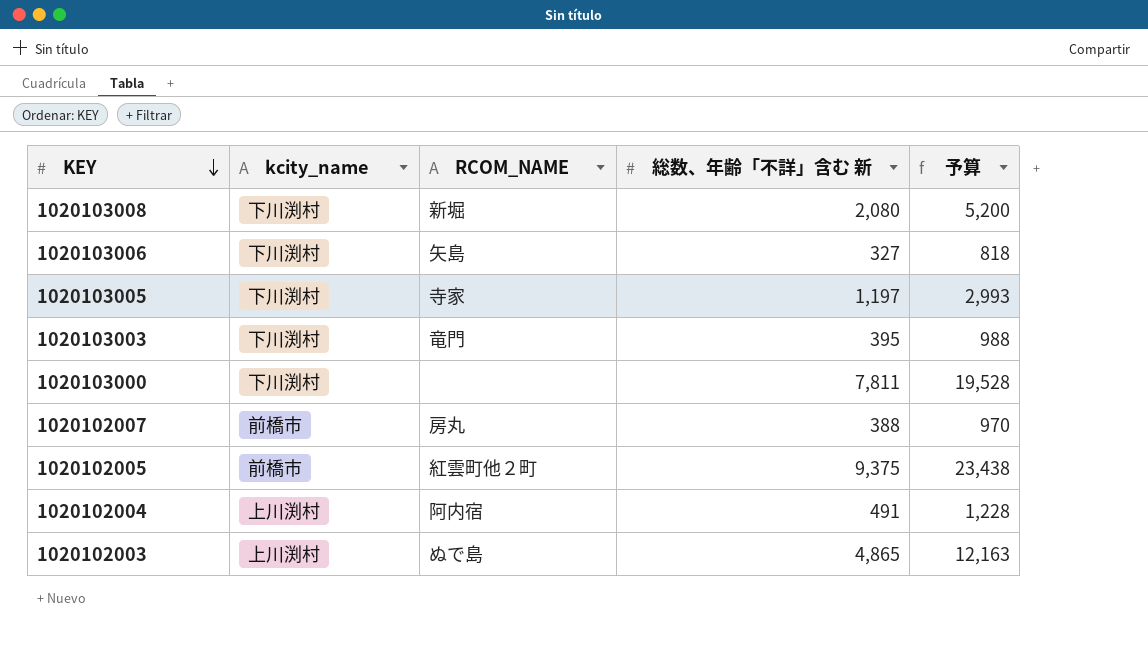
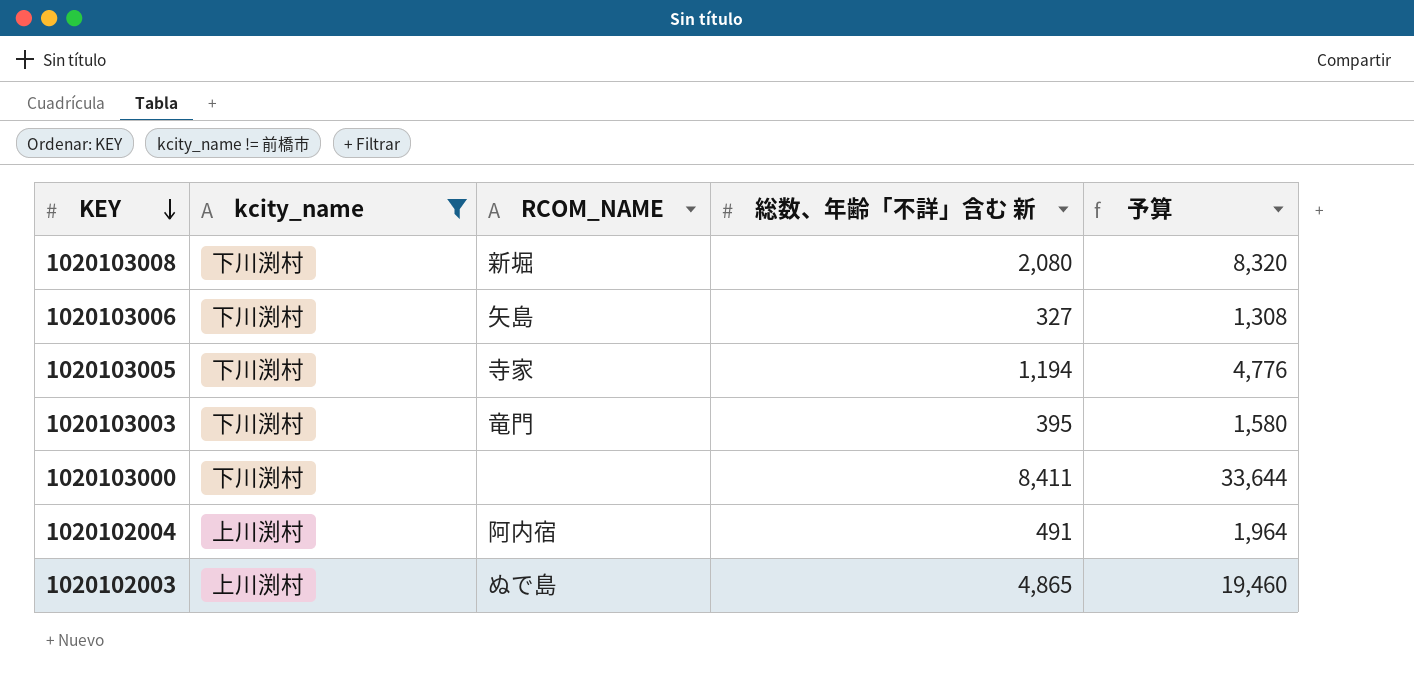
filter: none -> kcity_name != 前橋市
column 予算 | formula: [総数、年齢「不詳」含む 新] * 2.5 -> [総数、年齢「不詳」含む 新] * 4
1020103005 | 総数、年齢「不詳」含む 新: 1,197 -> 1,194
1020103000 | 総数、年齢「不詳」含む 新: 7,811 -> 8,411

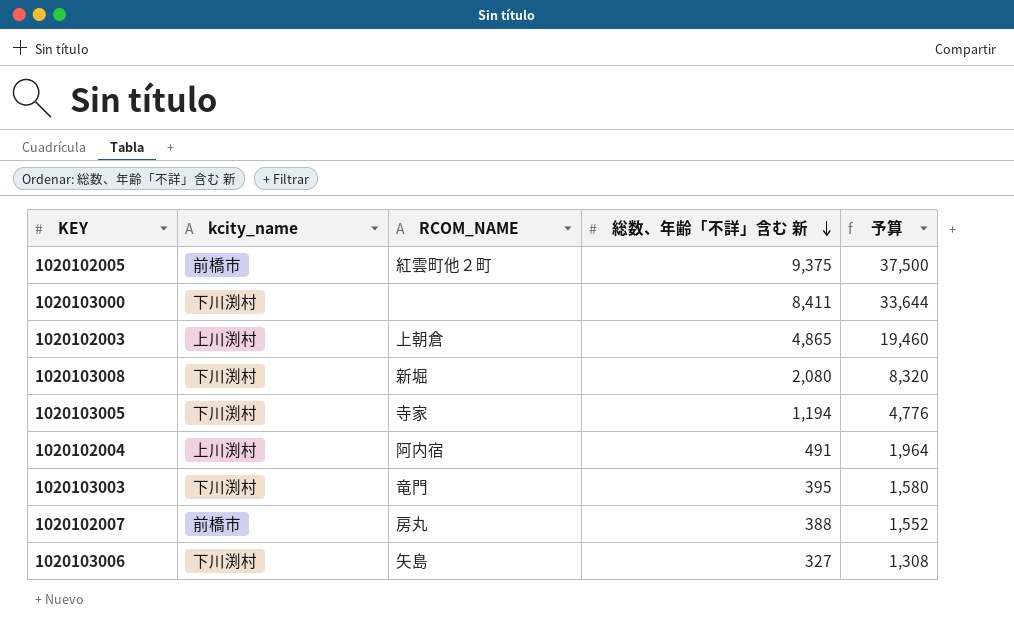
filter: kcity_name != 前橋市 -> none
row order: KEY descending -> 総数、年齢「不詳」含む 新 descending
1020102003 | RCOM_NAME: ぬで島 -> 上朝倉

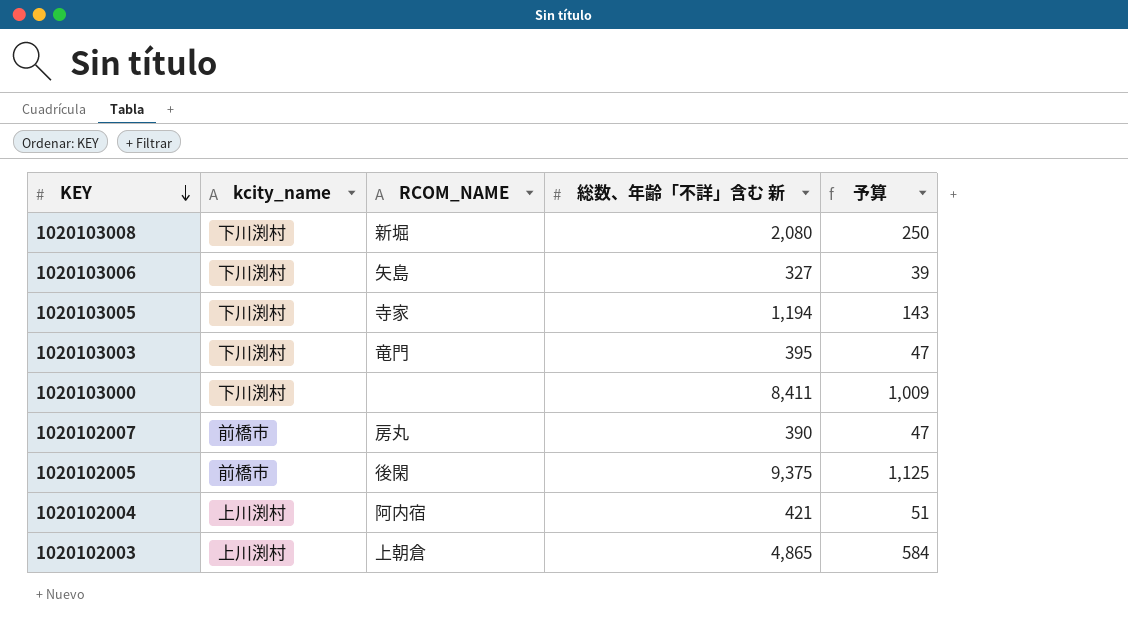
row order: 総数、年齢「不詳」含む 新 descending -> KEY descending
column 予算 | formula: [総数、年齢「不詳」含む 新] * 4 -> [総数、年齢「不詳」含む 新] * 0.12
1020102007 | 総数、年齢「不詳」含む 新: 388 -> 390
1020102005 | RCOM_NAME: 紅雲町他２町 -> 後閑
1020102004 | 総数、年齢「不詳」含む 新: 491 -> 421

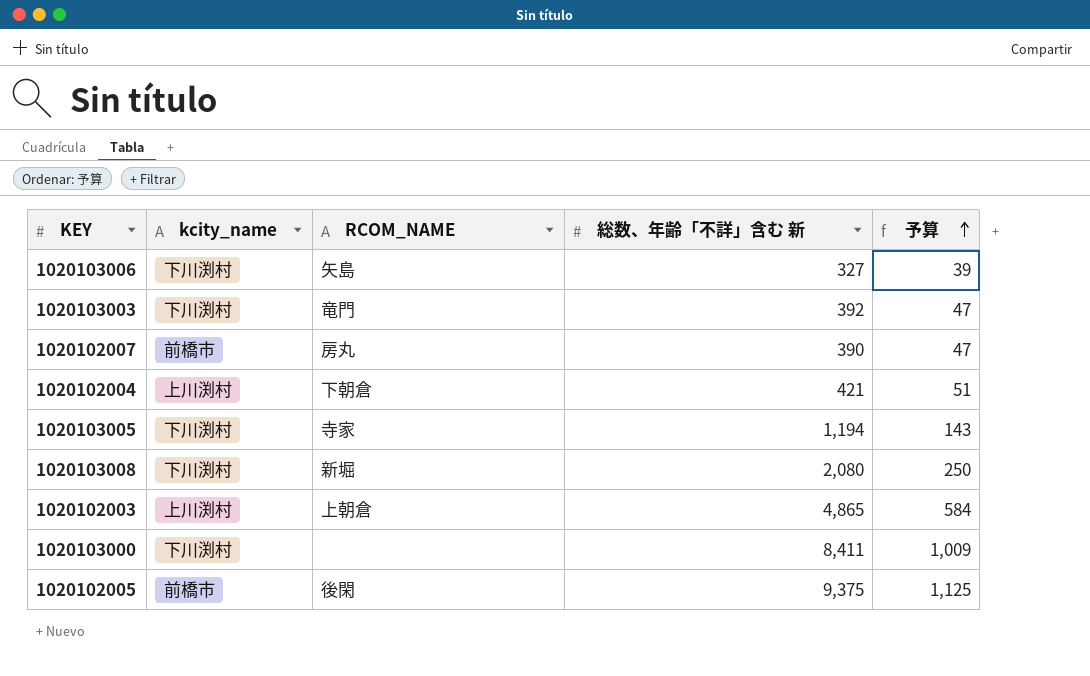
row order: KEY descending -> 予算 ascending
1020103003 | 総数、年齢「不詳」含む 新: 395 -> 392
1020102004 | RCOM_NAME: 阿内宿 -> 下朝倉

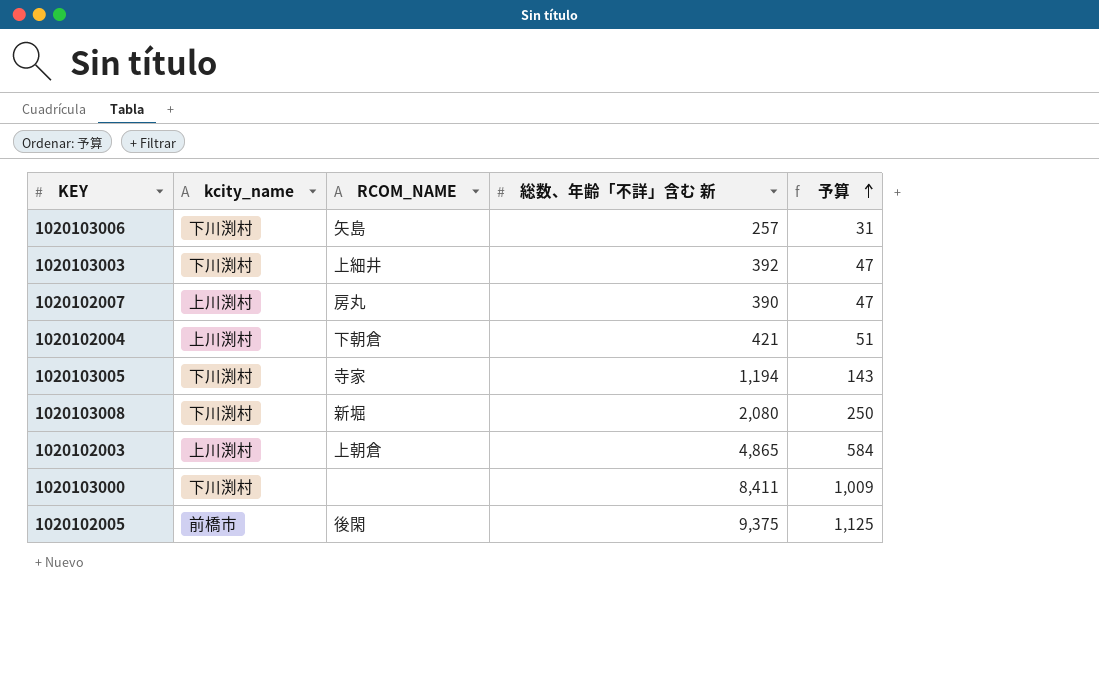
1020103006 | 総数、年齢「不詳」含む 新: 327 -> 257
1020103006 | 予算: 39 -> 31
1020103003 | RCOM_NAME: 竜門 -> 上細井
1020102007 | kcity_name: 前橋市 -> 上川渕村

